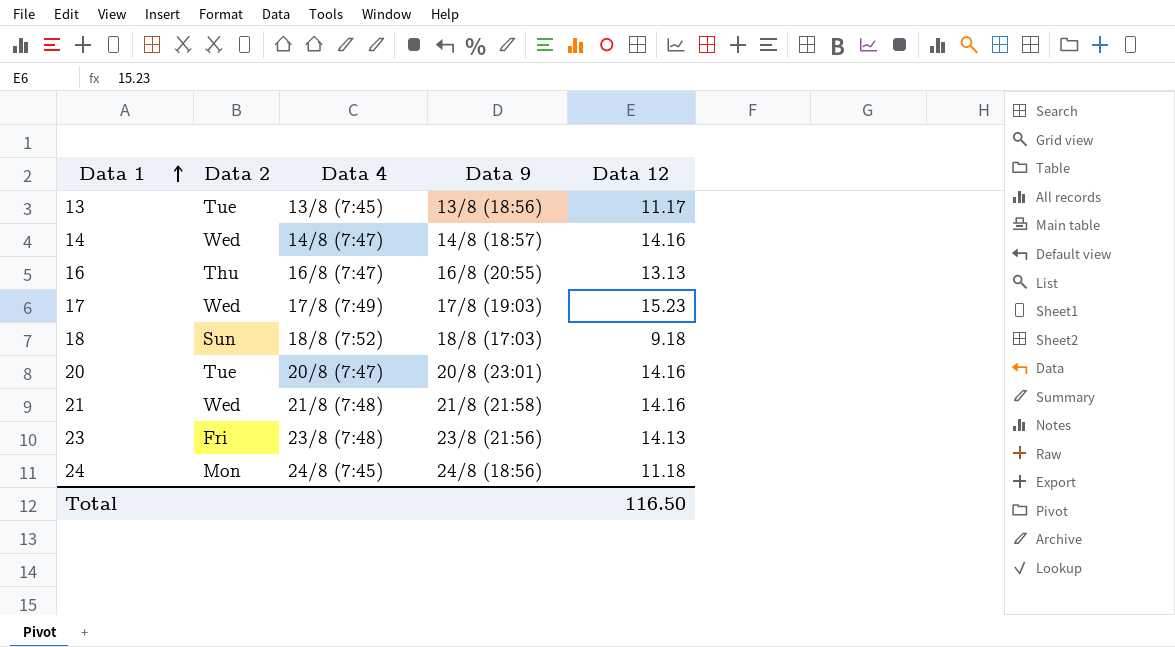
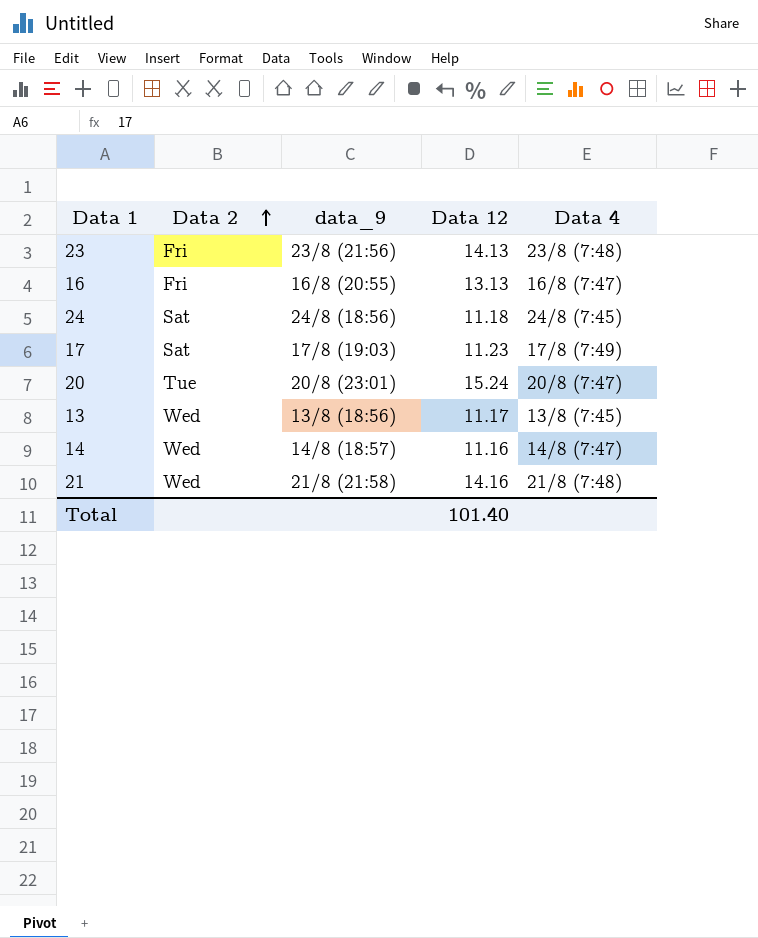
row order: Data 1 ascending -> Data 2 ascending
column name: Data 9 -> data_9
column Data 4 | position: 3 -> 5
row 18: Sun | 18/8 (7:52) | 18/8 (17:03) | 9.18 -> none
16 | Data 2: Thu -> Fri
24 | Data 2: Mon -> Sat
17 | Data 2: Wed -> Sat
17 | Data 12: 15.23 -> 11.23
20 | Data 12: 14.16 -> 15.24
13 | Data 2: Tue -> Wed
14 | Data 12: 14.16 -> 11.16
Total | Data 12: 116.50 -> 101.40

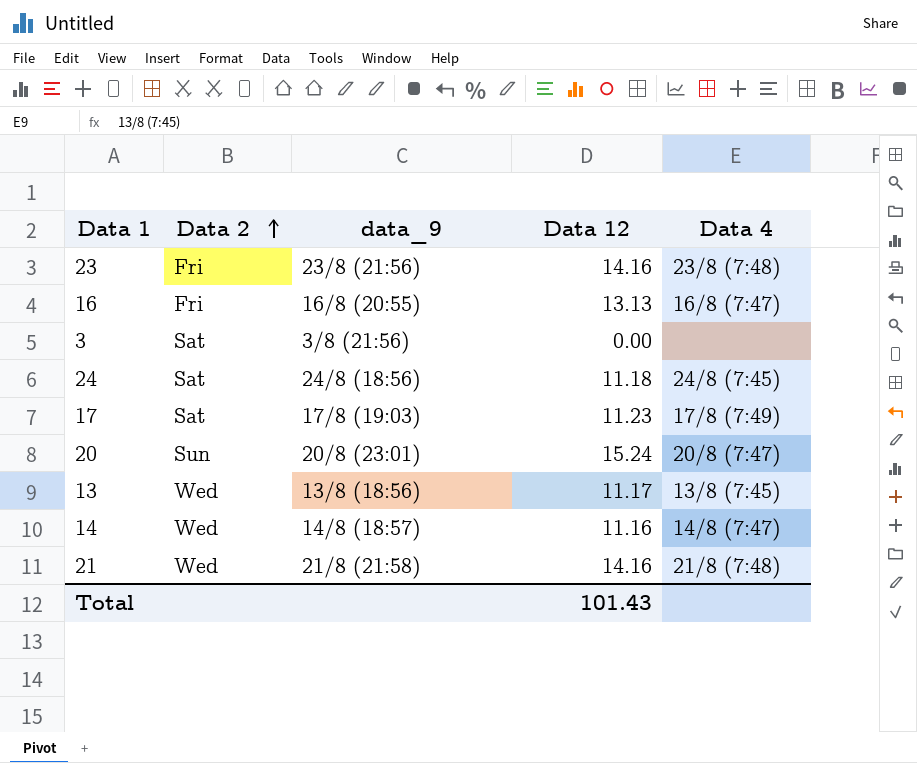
23 | Data 12: 14.13 -> 14.16
row 3: none -> Sat | 3/8 (21:56) | 0.00 | none
20 | Data 2: Tue -> Sun
Total | Data 12: 101.40 -> 101.43

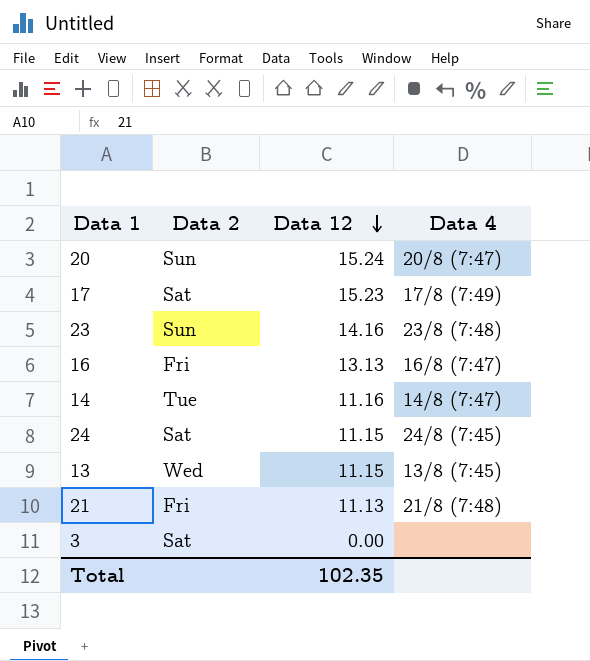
row order: Data 2 ascending -> Data 12 descending
column data_9 | position: 3 -> none
17 | Data 12: 11.23 -> 15.23
23 | Data 2: Fri -> Sun
14 | Data 2: Wed -> Tue
24 | Data 12: 11.18 -> 11.15
13 | Data 12: 11.17 -> 11.15
21 | Data 2: Wed -> Fri
21 | Data 12: 14.16 -> 11.13
Total | Data 12: 101.43 -> 102.35

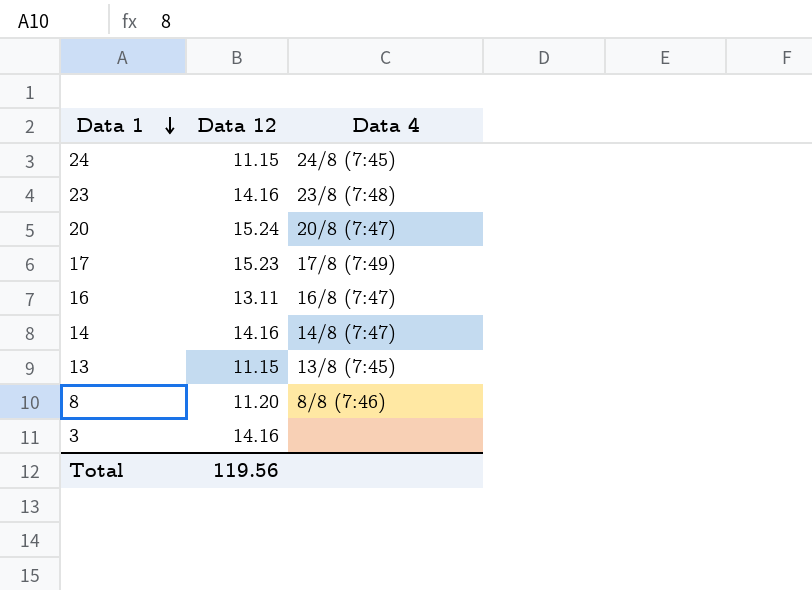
row order: Data 12 descending -> Data 1 descending
column Data 2 | position: 2 -> none
row 21: Fri | 11.13 | 21/8 (7:48) -> none
16 | Data 12: 13.13 -> 13.11
14 | Data 12: 11.16 -> 14.16
row 8: none -> 11.20 | 8/8 (7:46)
3 | Data 12: 0.00 -> 14.16
Total | Data 12: 102.35 -> 119.56

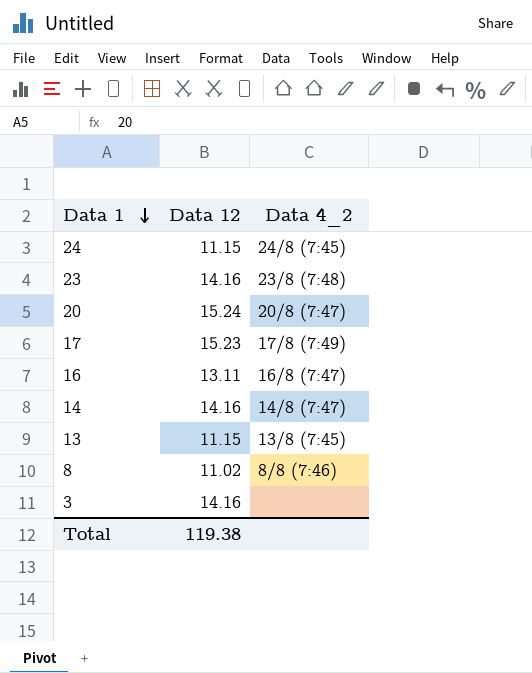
column name: Data 4 -> Data 4_2
8 | Data 12: 11.20 -> 11.02
Total | Data 12: 119.56 -> 119.38

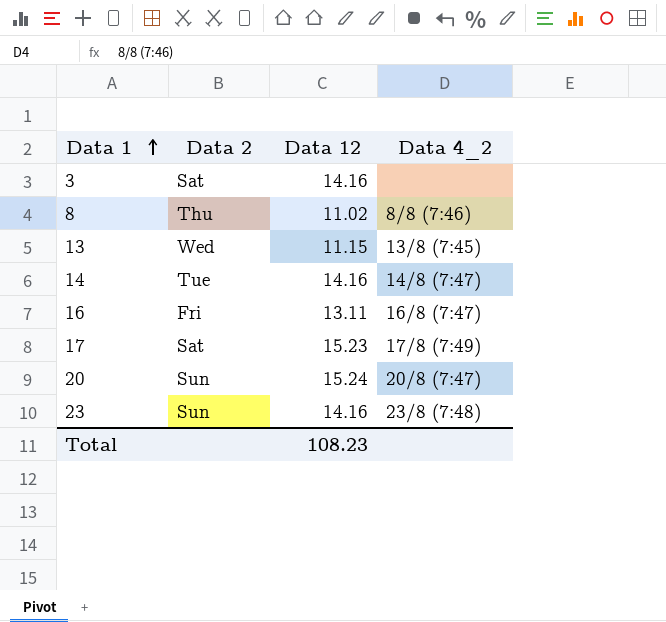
row order: Data 1 descending -> Data 1 ascending
column Data 2 | position: none -> 2
row 24: 11.15 | 24/8 (7:45) -> none
Total | Data 12: 119.38 -> 108.23

